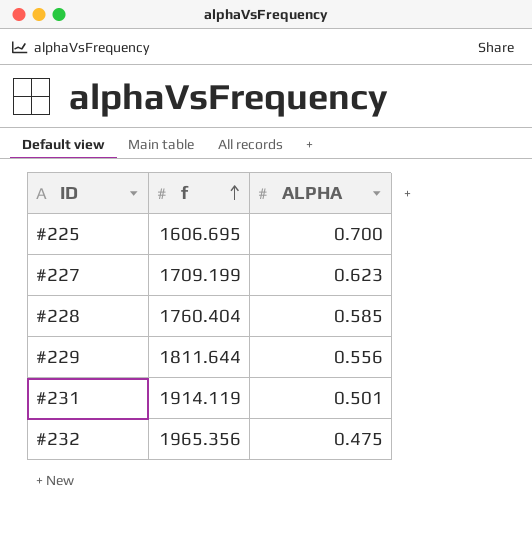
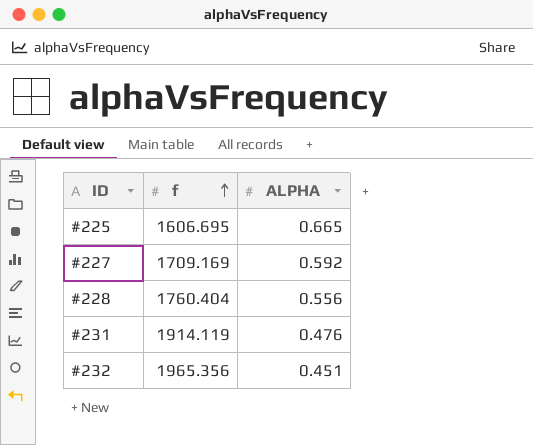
row #229: 1811.644 | 0.556 -> none
#225 | ALPHA: 0.700 -> 0.665
#227 | f: 1709.199 -> 1709.169
#227 | ALPHA: 0.623 -> 0.592
#228 | ALPHA: 0.585 -> 0.556
#231 | ALPHA: 0.501 -> 0.476
#232 | ALPHA: 0.475 -> 0.451

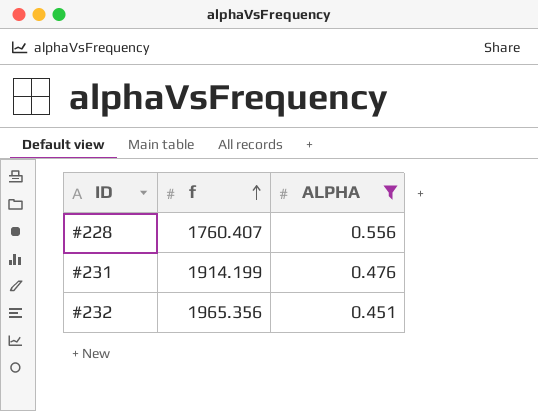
filter: none -> ALPHA <= 0.556
#228 | f: 1760.404 -> 1760.407
#231 | f: 1914.119 -> 1914.199

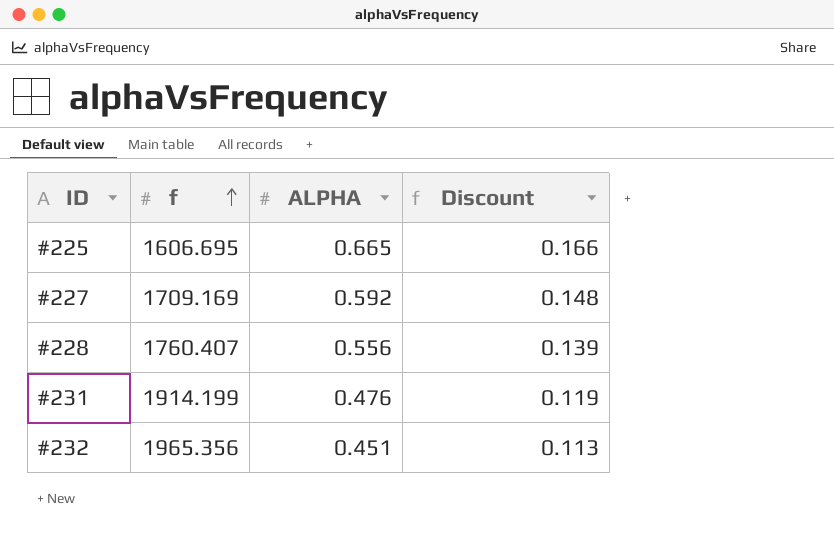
filter: ALPHA <= 0.556 -> none
column Discount | formula: none -> [ALPHA] * 0.25

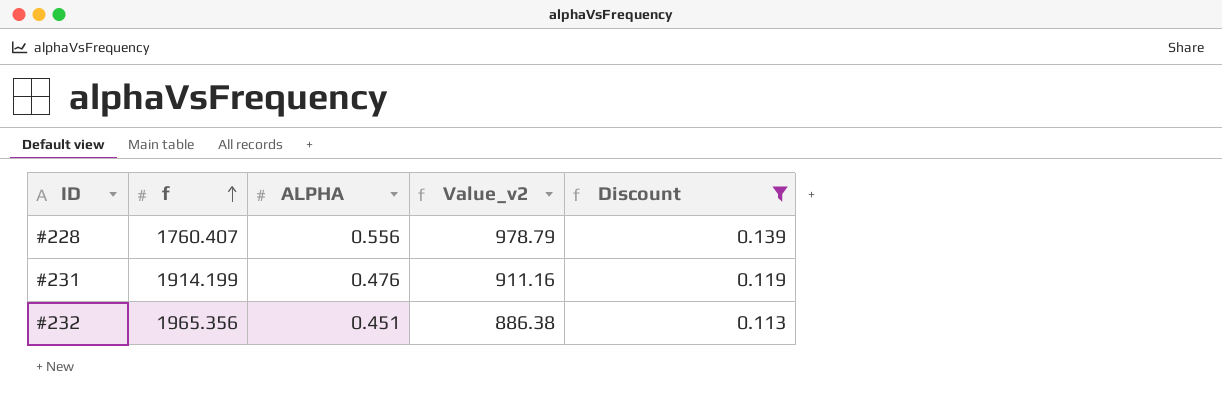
filter: none -> Discount <= 0.139
column Value_v2 | formula: none -> [f] * [ALPHA]

